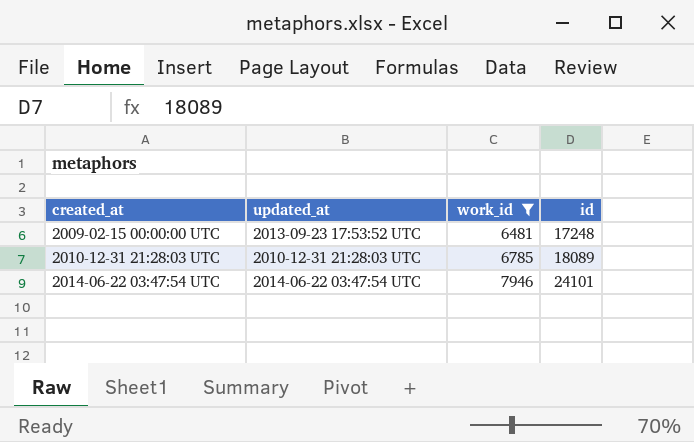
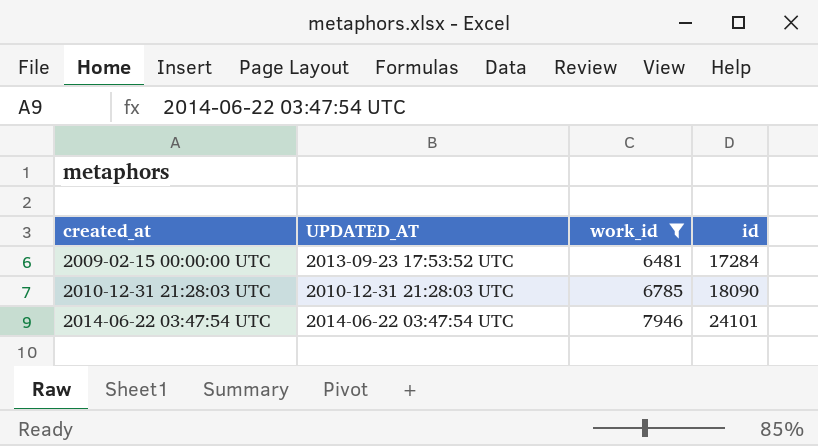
column name: updated_at -> UPDATED_AT
2009-02-15 00:00:00 UTC | id: 17248 -> 17284
2010-12-31 21:28:03 UTC | id: 18089 -> 18090

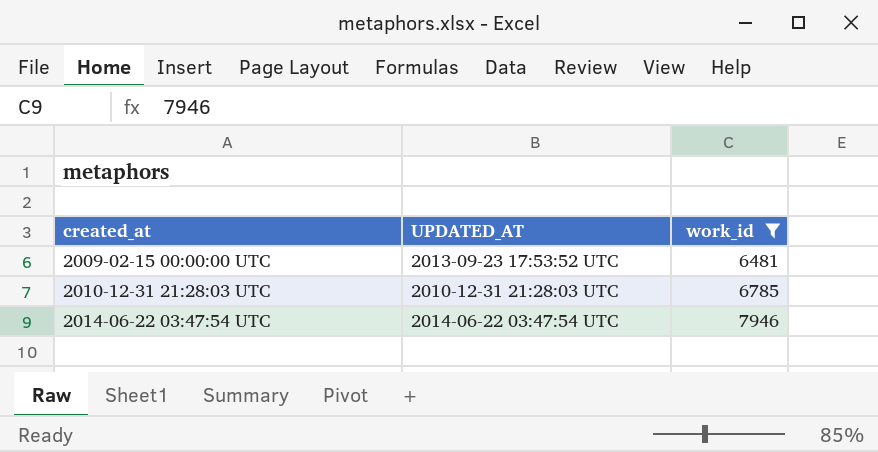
column id | position: 4 -> none

